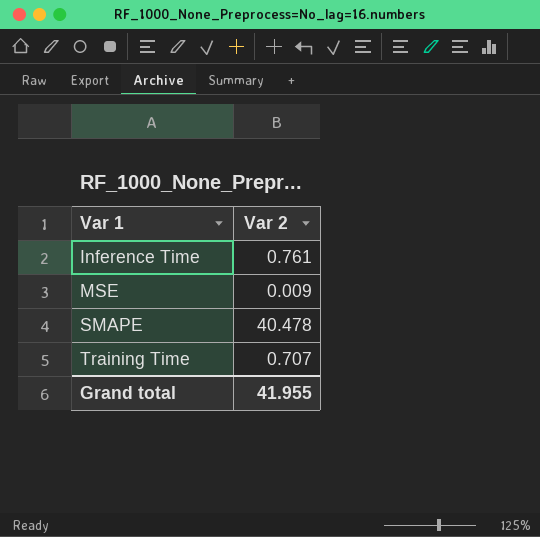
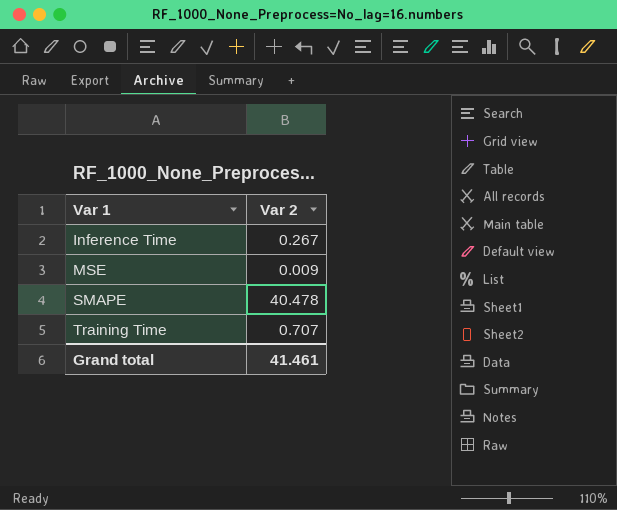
Inference Time | Var 2: 0.761 -> 0.267
Grand total | Var 2: 41.955 -> 41.461

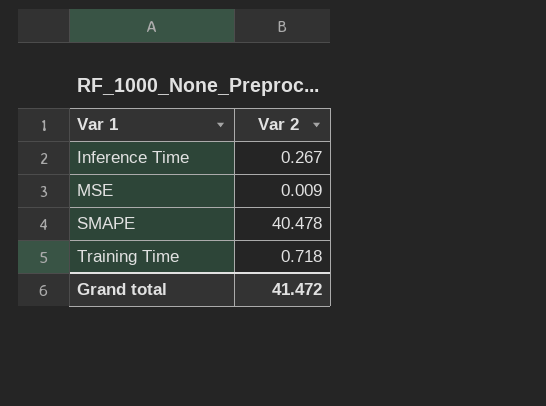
Training Time | Var 2: 0.707 -> 0.718
Grand total | Var 2: 41.461 -> 41.472

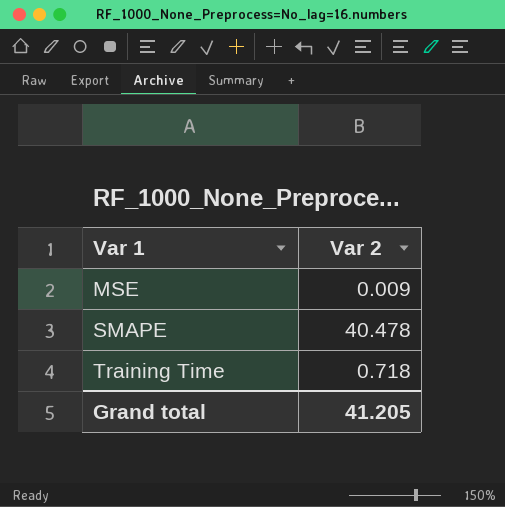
row Inference Time: 0.267 -> none
Grand total | Var 2: 41.472 -> 41.205

